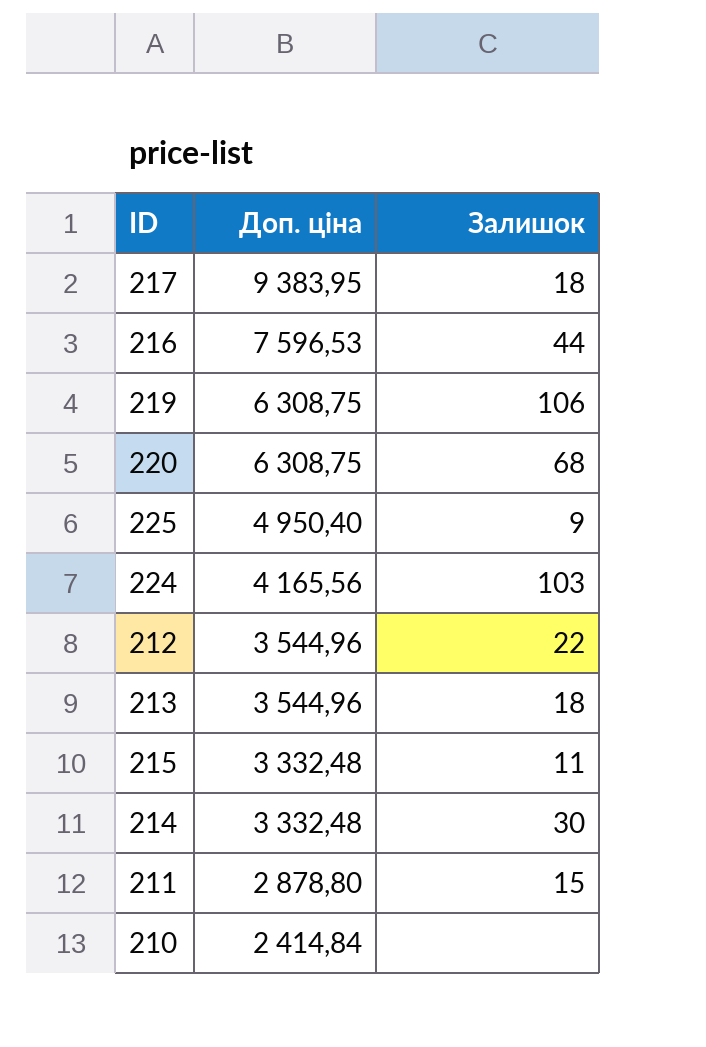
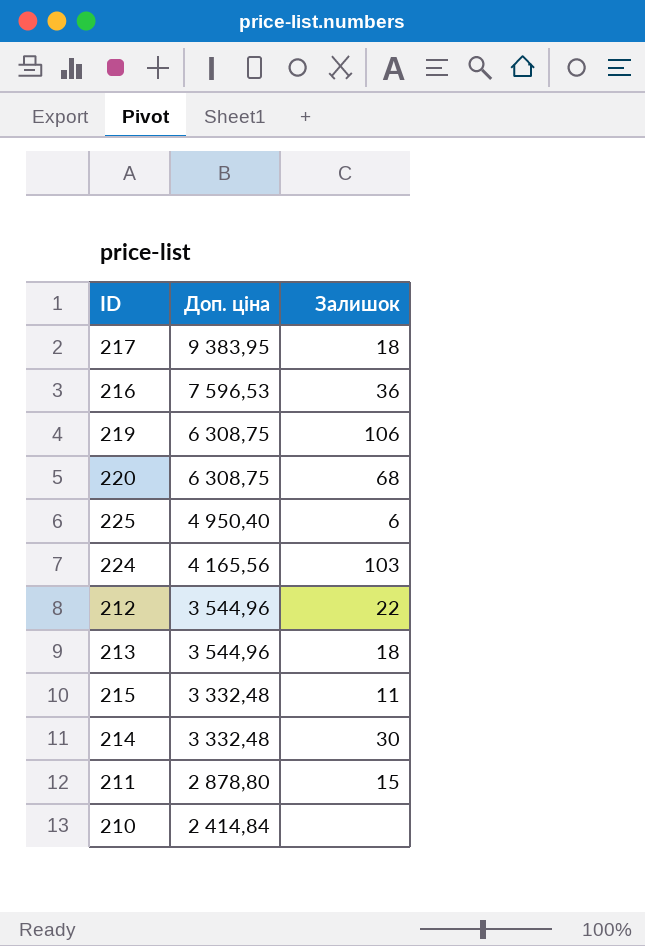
216 | Залишок: 44 -> 36
225 | Залишок: 9 -> 6

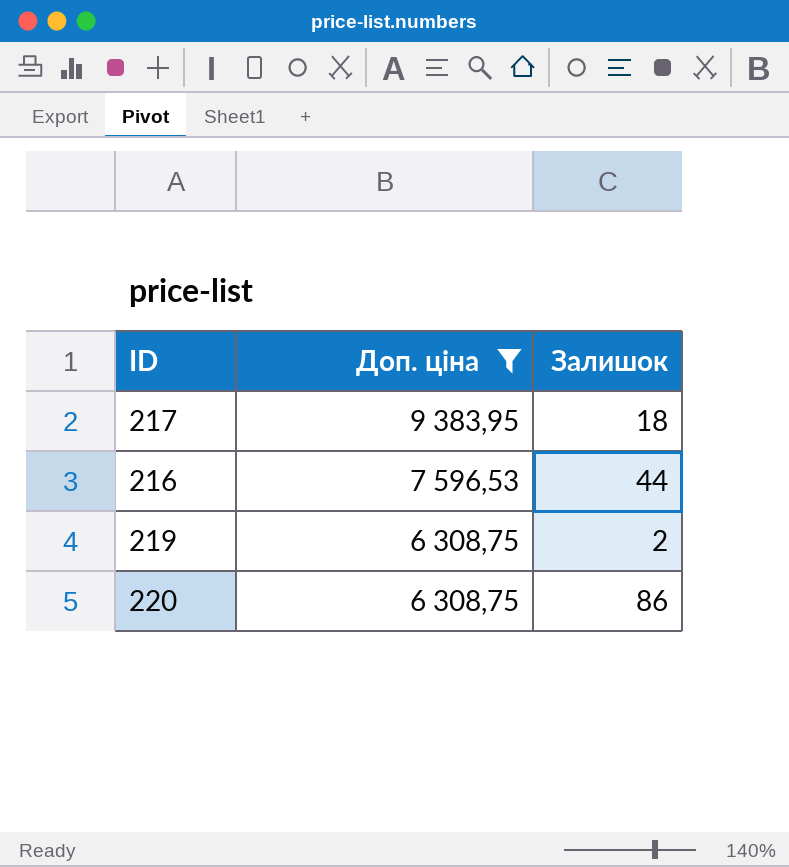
filter: none -> Доп. ціна >= 6 308,75
216 | Залишок: 36 -> 44
219 | Залишок: 106 -> 2
220 | Залишок: 68 -> 86

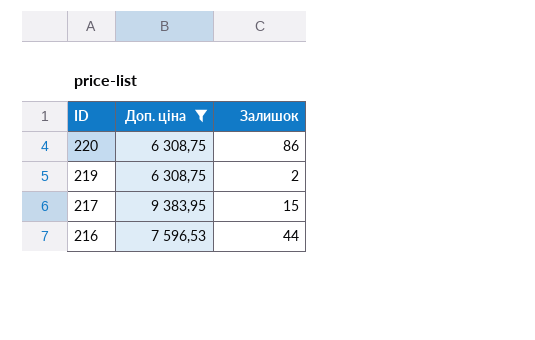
row order: Доп. ціна descending -> ID descending
217 | Залишок: 18 -> 15

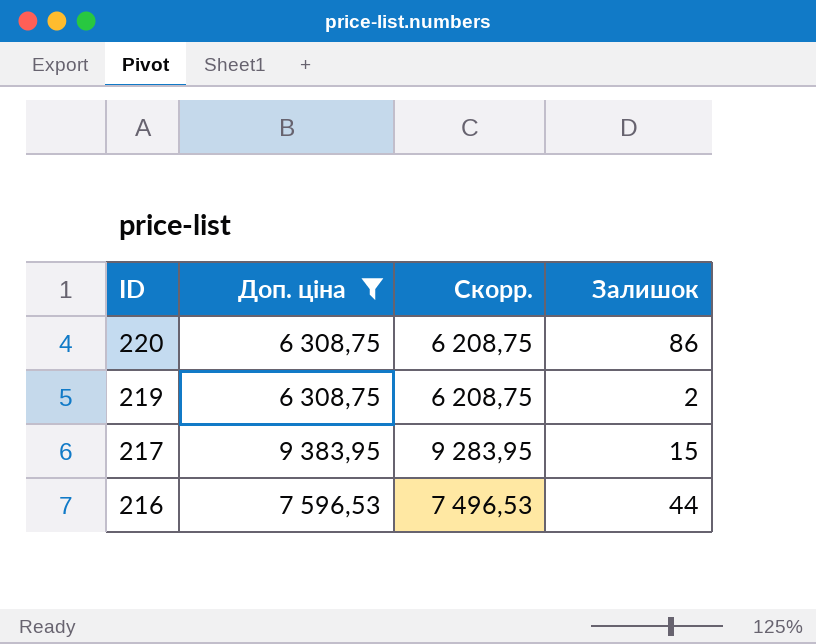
column Скорр. | formula: none -> [Доп. ціна] - 100

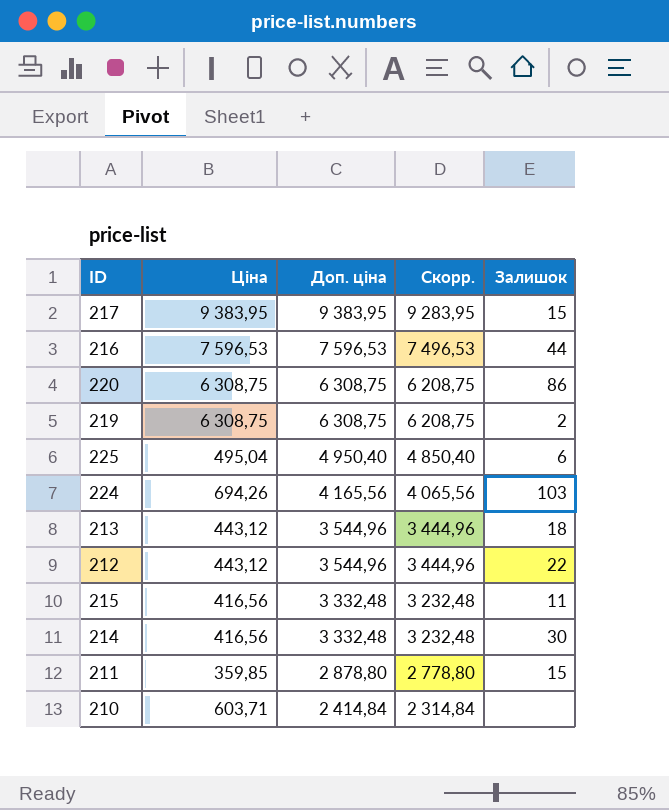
filter: Доп. ціна >= 6 308,75 -> none
row order: ID descending -> Доп. ціна descending
column Ціна | position: none -> 2

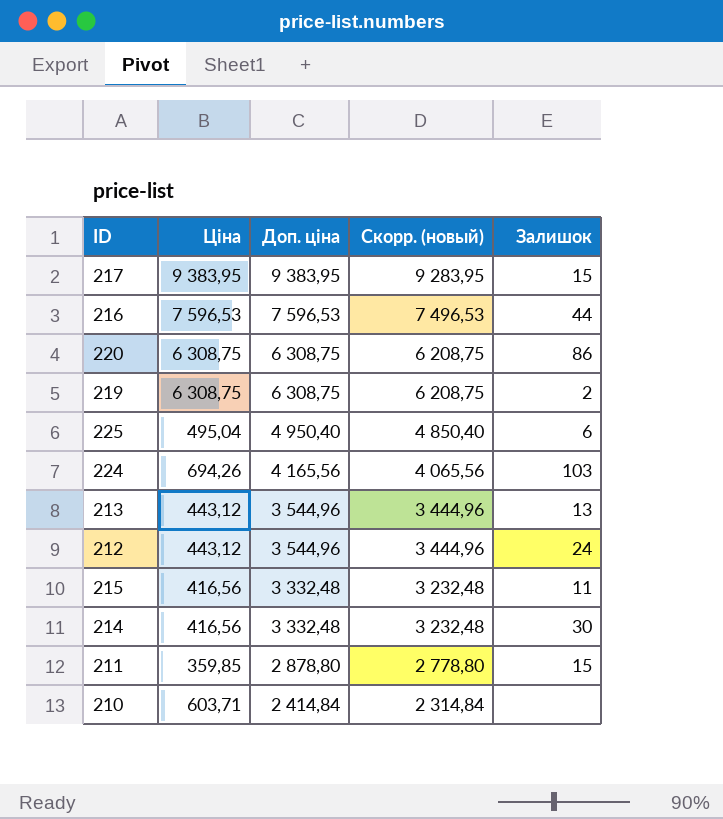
column name: Скорр. -> Скорр. (новый)
213 | Залишок: 18 -> 13
212 | Залишок: 22 -> 24

